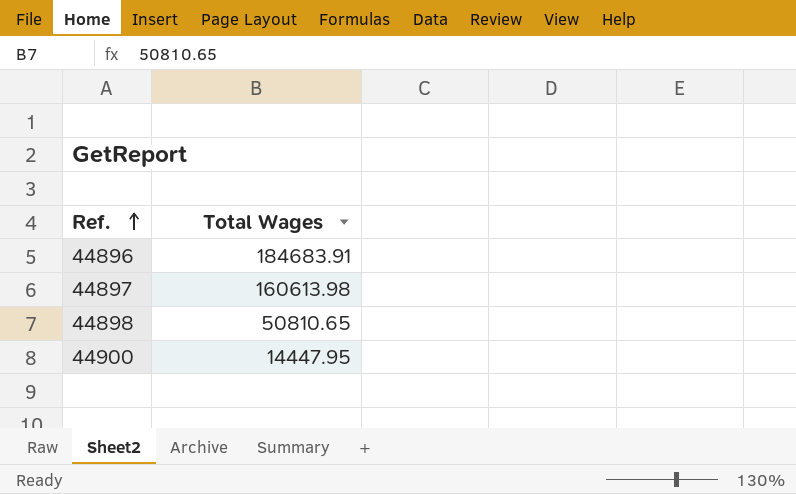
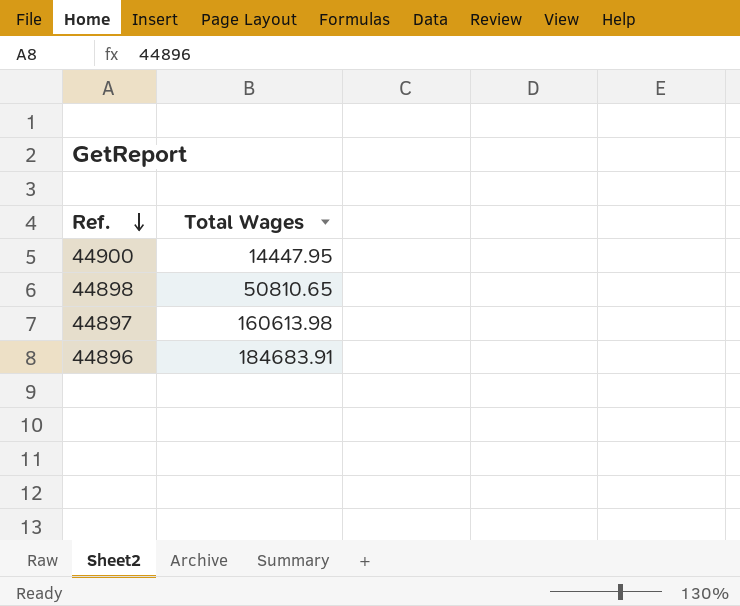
row order: Ref. ascending -> Ref. descending

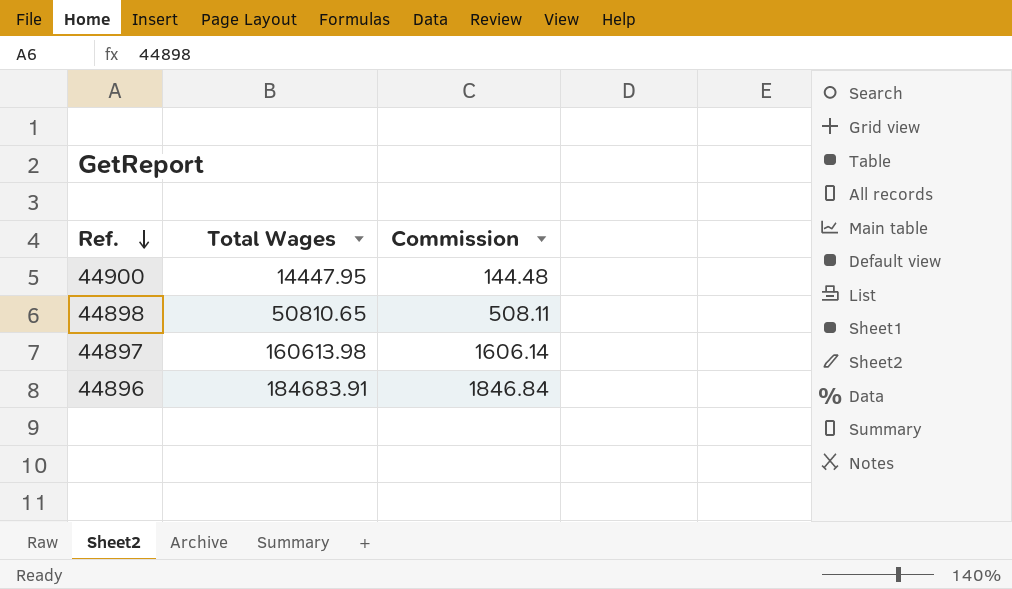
column Commission | formula: none -> [Total Wages] * 0.01

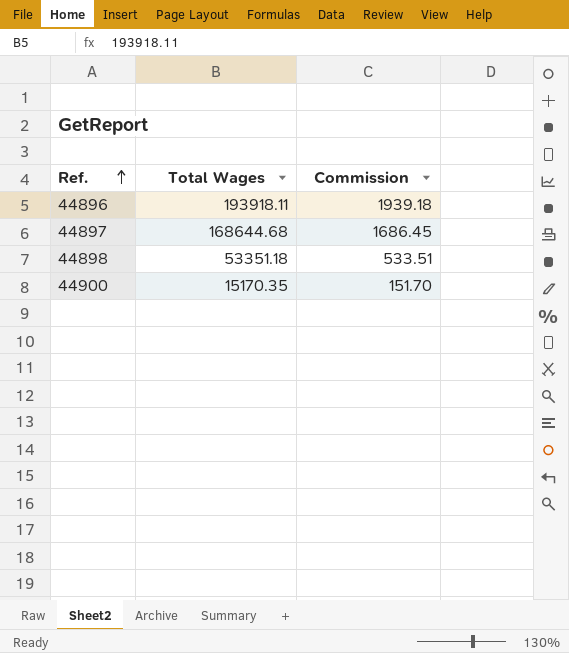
row order: Ref. descending -> Ref. ascending
44896 | Total Wages: 184683.91 -> 193918.11
44896 | Commission: 1846.84 -> 1939.18
44897 | Total Wages: 160613.98 -> 168644.68
44897 | Commission: 1606.14 -> 1686.45
44898 | Total Wages: 50810.65 -> 53351.18
44898 | Commission: 508.11 -> 533.51
44900 | Total Wages: 14447.95 -> 15170.35
44900 | Commission: 144.48 -> 151.70

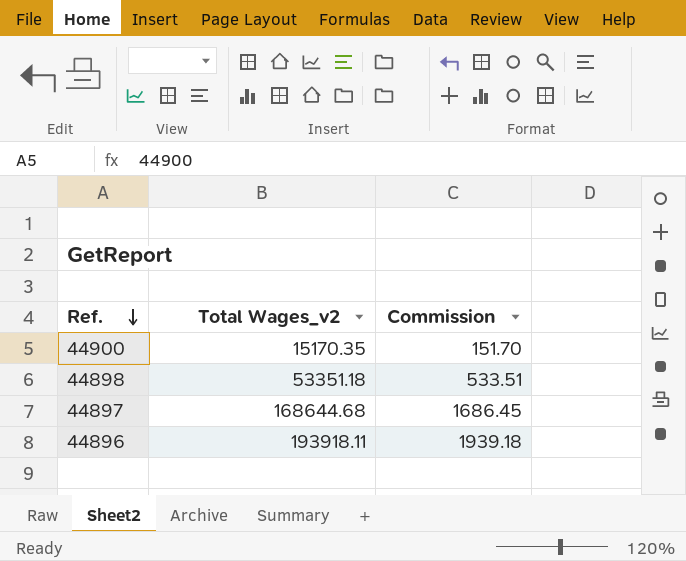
row order: Ref. ascending -> Ref. descending
column name: Total Wages -> Total Wages_v2

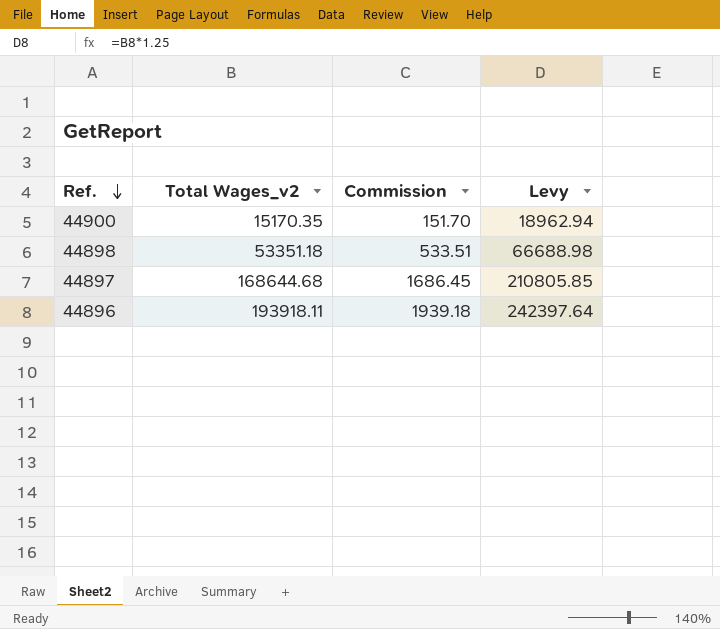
column Levy | formula: none -> [Total Wages_v2] * 1.25

